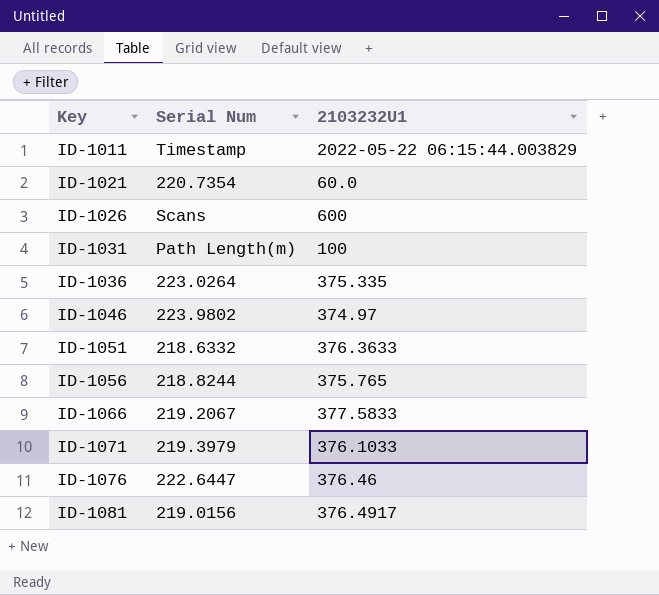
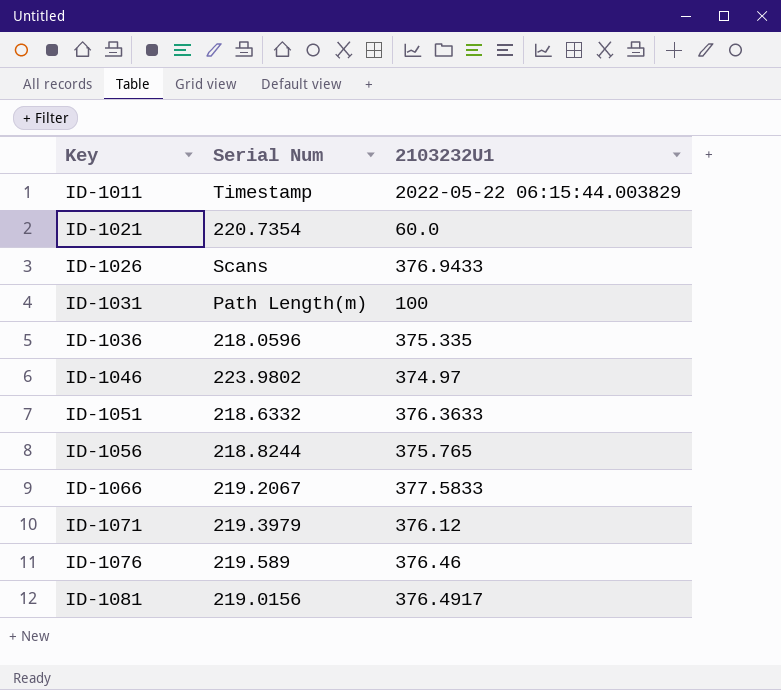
ID-1026 | 2103232U1: 600 -> 376.9433
ID-1036 | Serial Num: 223.0264 -> 218.0596
ID-1071 | 2103232U1: 376.1033 -> 376.12
ID-1076 | Serial Num: 222.6447 -> 219.589

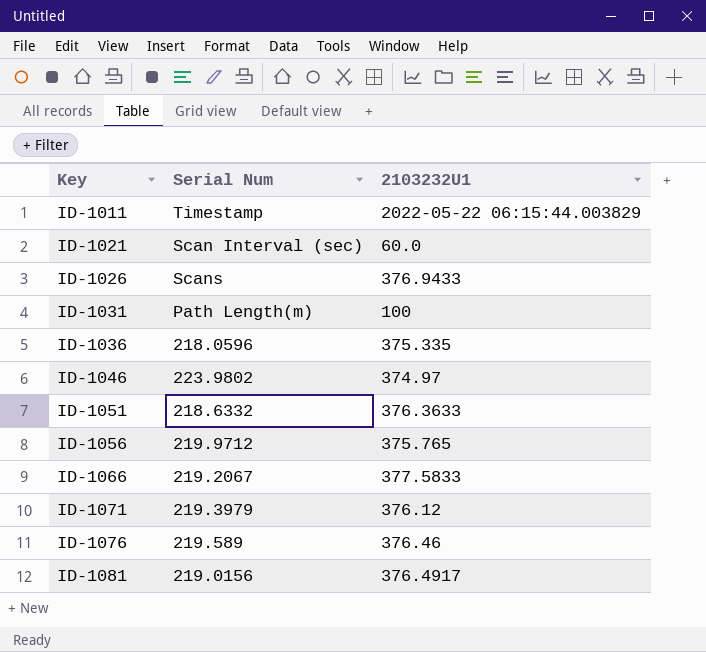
ID-1021 | Serial Num: 220.7354 -> Scan Interval (sec)
ID-1056 | Serial Num: 218.8244 -> 219.9712

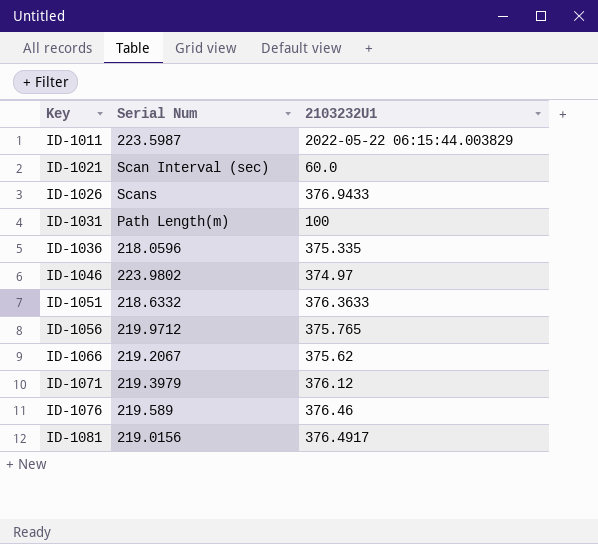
ID-1011 | Serial Num: Timestamp -> 223.5987
ID-1066 | 2103232U1: 377.5833 -> 375.62

